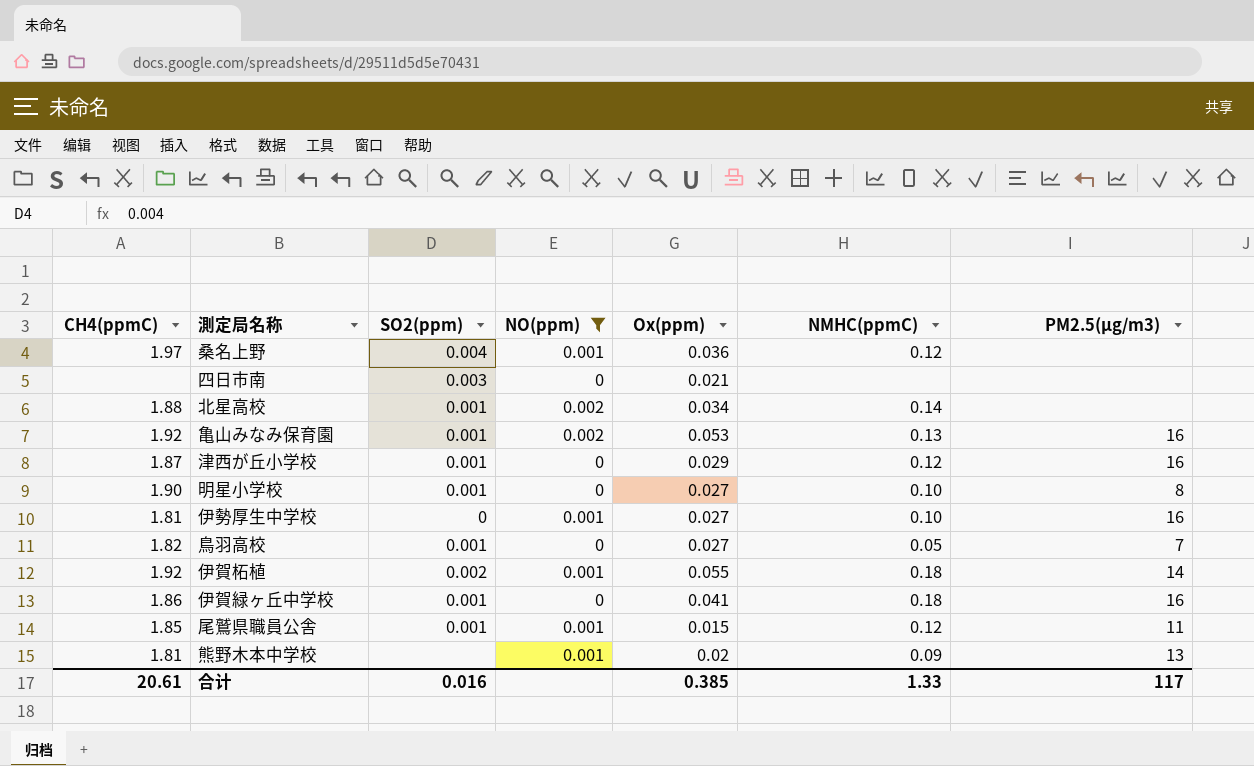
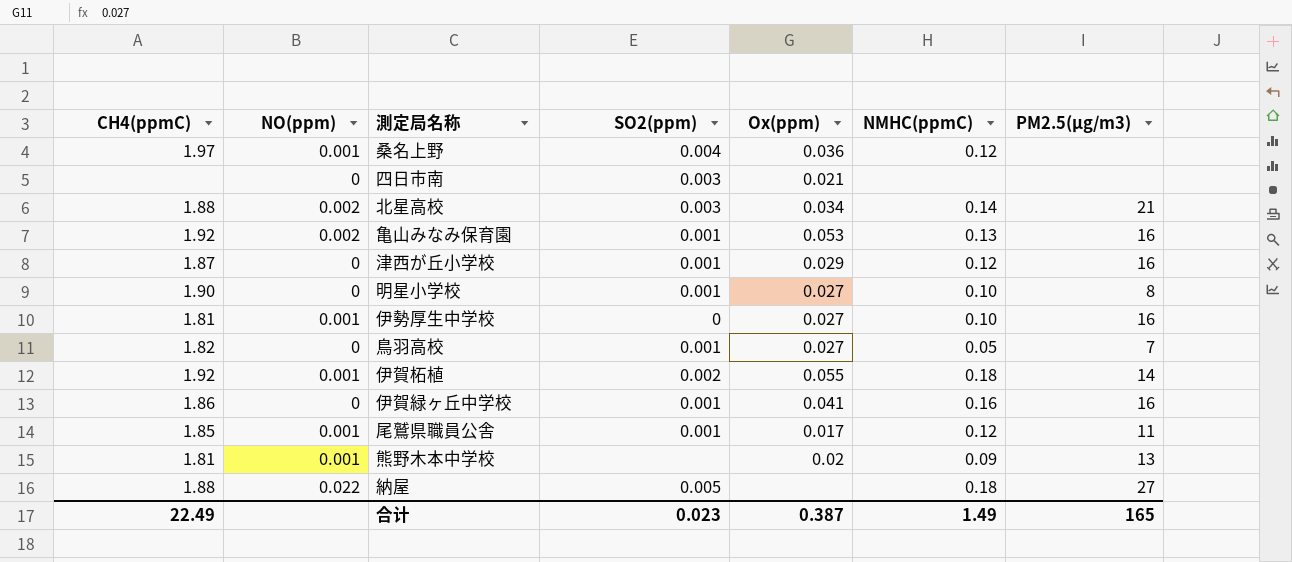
filter: NO(ppm) != 0.022 -> none
column NO(ppm) | position: 4 -> 2
北星高校 | SO2(ppm): 0.001 -> 0.003
北星高校 | PM2.5(μg/m3): none -> 21
伊賀緑ヶ丘中学校 | NMHC(ppmC): 0.18 -> 0.16
尾鷲県職員公舎 | Ox(ppm): 0.015 -> 0.017
合计 | CH4(ppmC): 20.61 -> 22.49
合计 | SO2(ppm): 0.016 -> 0.023
合计 | Ox(ppm): 0.385 -> 0.387
合计 | NMHC(ppmC): 1.33 -> 1.49
合计 | PM2.5(μg/m3): 117 -> 165

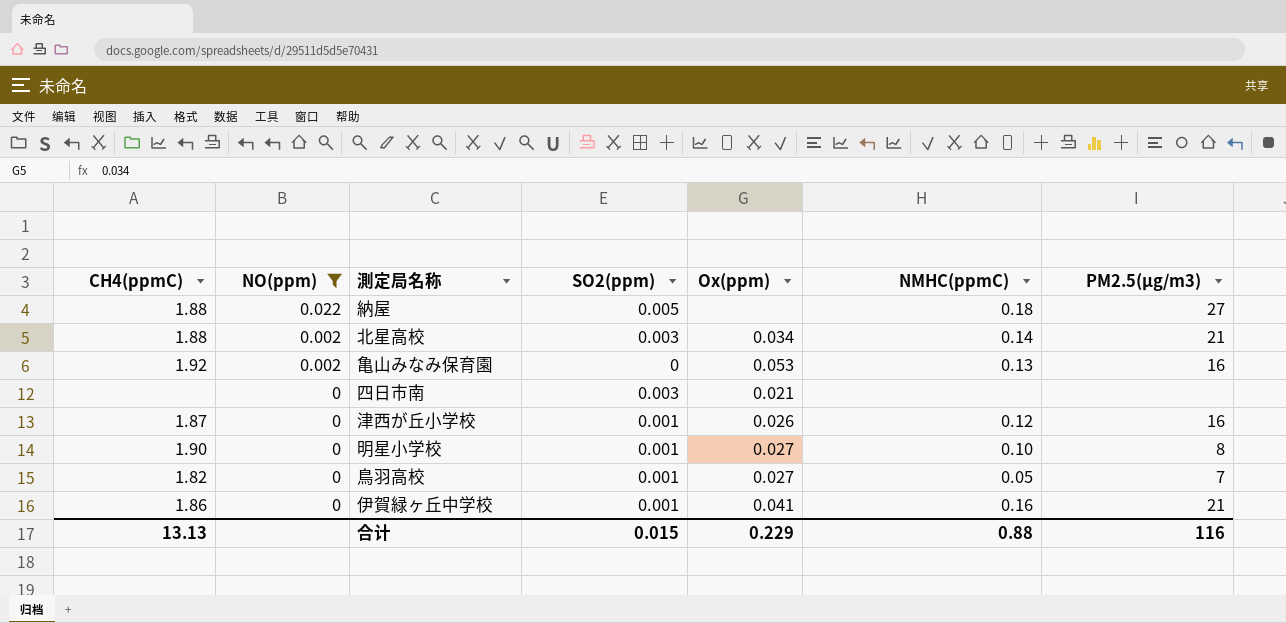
filter: none -> NO(ppm) != 0.001
row order: none -> NO(ppm) descending
亀山みなみ保育園 | SO2(ppm): 0.001 -> 0
津西が丘小学校 | Ox(ppm): 0.029 -> 0.026
伊賀緑ヶ丘中学校 | PM2.5(μg/m3): 16 -> 21
合计 | CH4(ppmC): 22.49 -> 13.13
合计 | SO2(ppm): 0.023 -> 0.015
合计 | Ox(ppm): 0.387 -> 0.229
合计 | NMHC(ppmC): 1.49 -> 0.88
合计 | PM2.5(μg/m3): 165 -> 116

